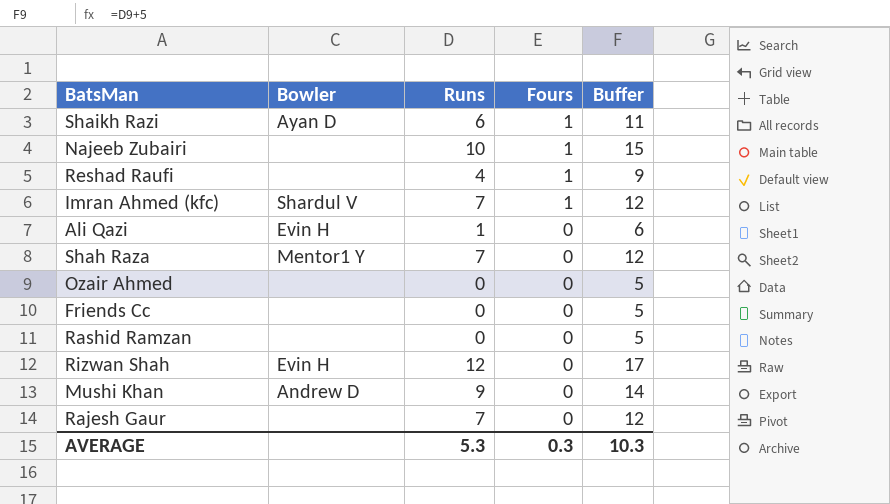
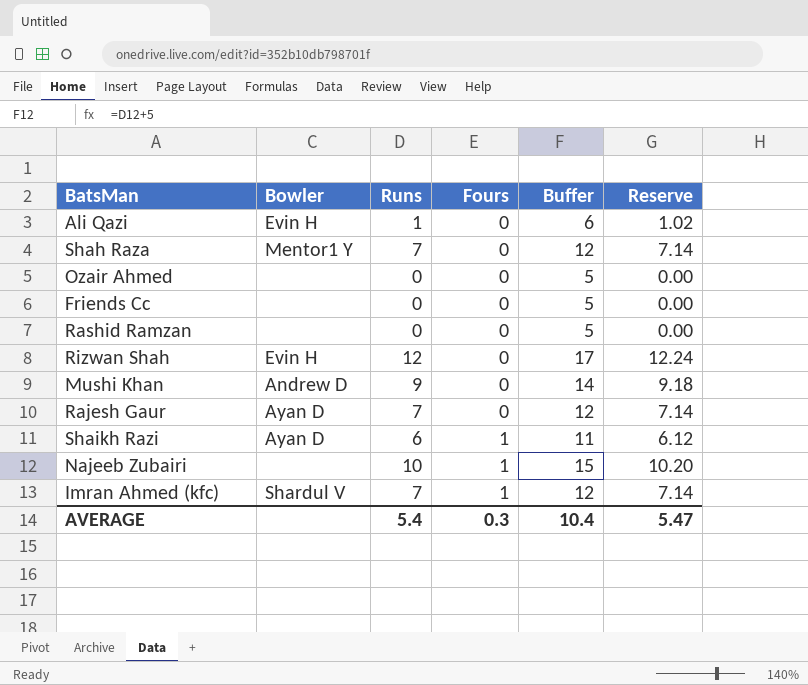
row order: Fours descending -> Fours ascending
column Reserve | formula: none -> [Runs] * 1.02
row Reshad Raufi: none | 4 | 1 | 9 -> none
Rajesh Gaur | Bowler: none -> Ayan D
AVERAGE | Runs: 5.3 -> 5.4
AVERAGE | Buffer: 10.3 -> 10.4

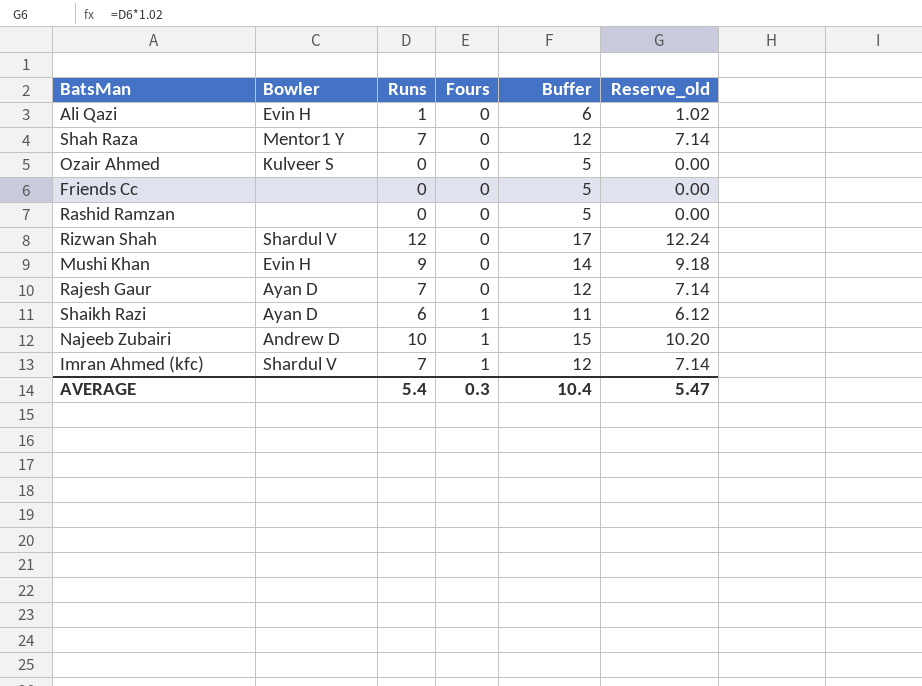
column name: Reserve -> Reserve_old
Ozair Ahmed | Bowler: none -> Kulveer S
Rizwan Shah | Bowler: Evin H -> Shardul V
Mushi Khan | Bowler: Andrew D -> Evin H
Najeeb Zubairi | Bowler: none -> Andrew D

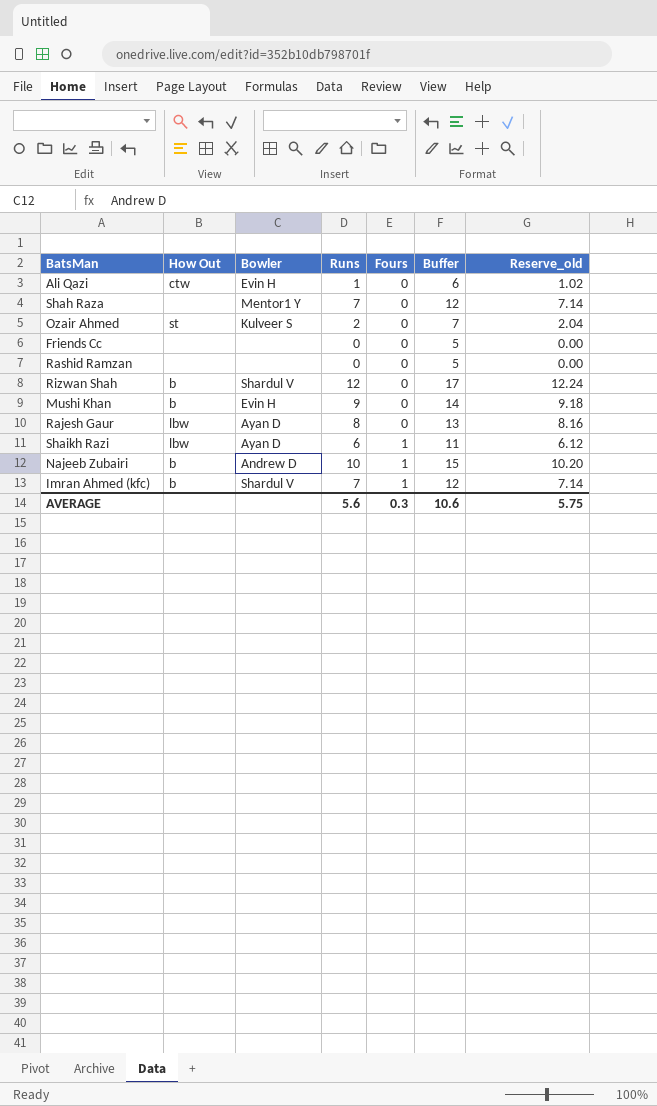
column How Out | position: none -> 2
Ozair Ahmed | Runs: 0 -> 2
Ozair Ahmed | Buffer: 5 -> 7
Ozair Ahmed | Reserve_old: 0.00 -> 2.04
Rajesh Gaur | Runs: 7 -> 8
Rajesh Gaur | Buffer: 12 -> 13
Rajesh Gaur | Reserve_old: 7.14 -> 8.16
AVERAGE | Runs: 5.4 -> 5.6
AVERAGE | Buffer: 10.4 -> 10.6
AVERAGE | Reserve_old: 5.47 -> 5.75

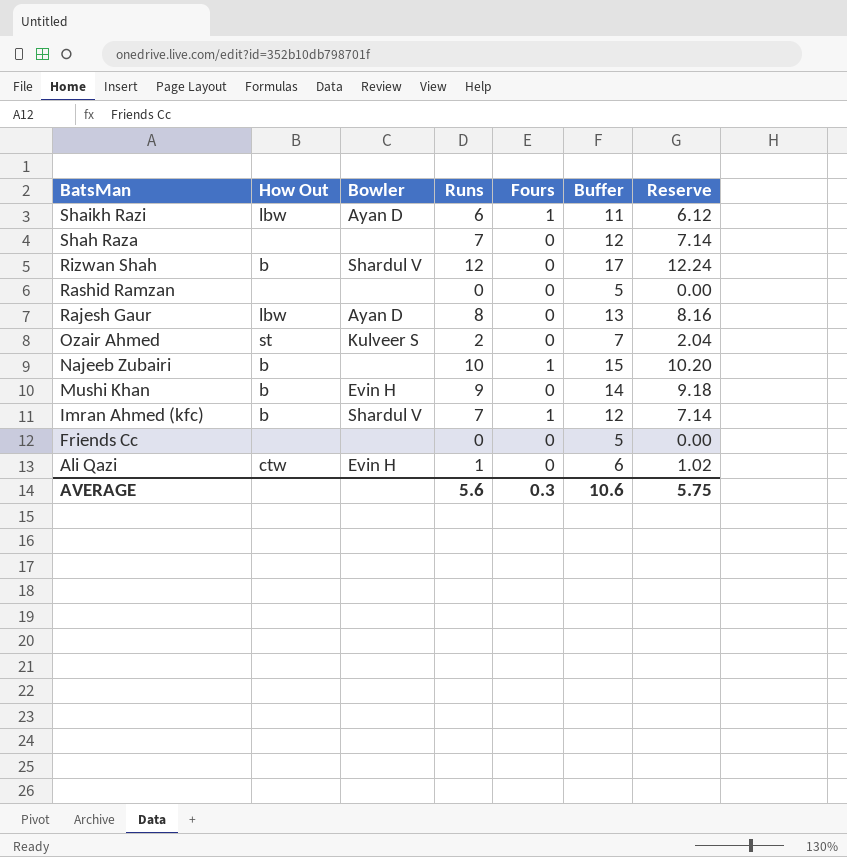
row order: Fours ascending -> BatsMan descending
column name: Reserve_old -> Reserve
Shah Raza | Bowler: Mentor1 Y -> none
Najeeb Zubairi | Bowler: Andrew D -> none

